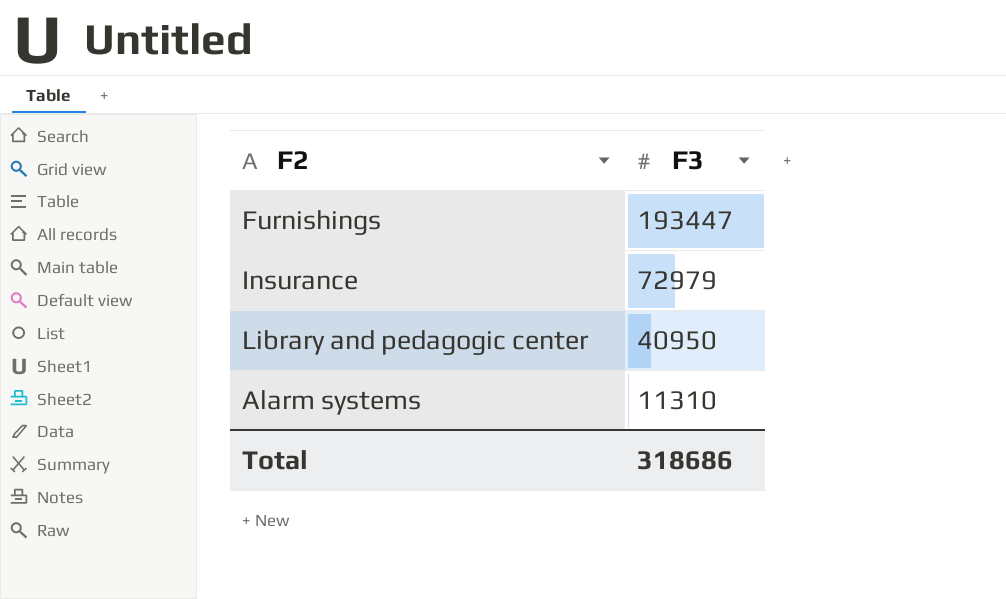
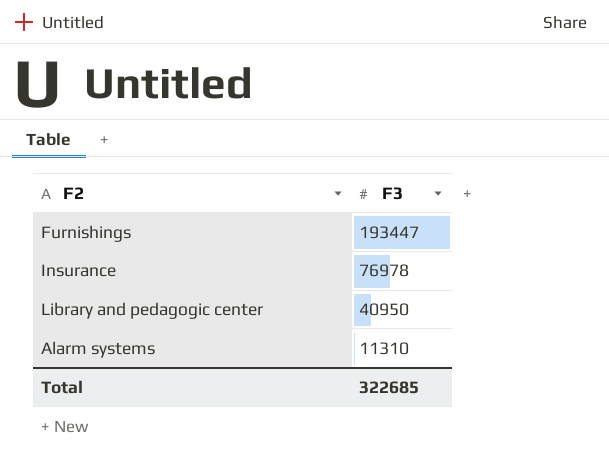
Insurance | F3: 72979 -> 76978
Total | F3: 318686 -> 322685

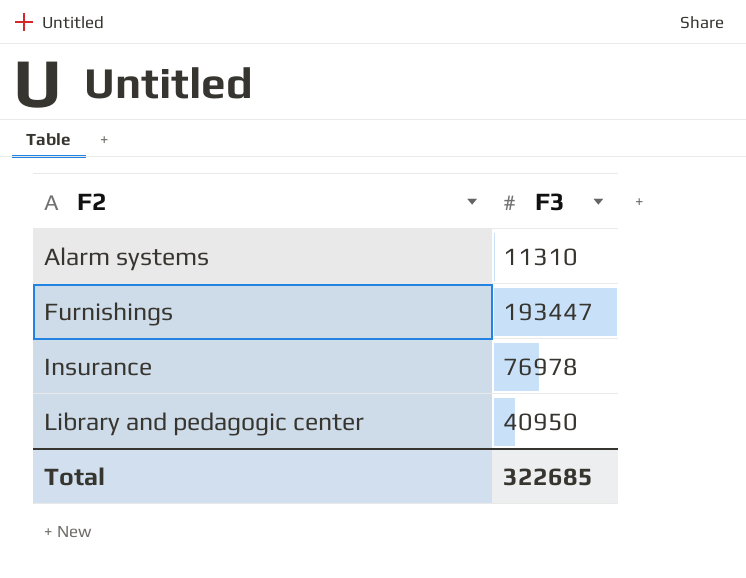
row order: F3 descending -> F2 ascending

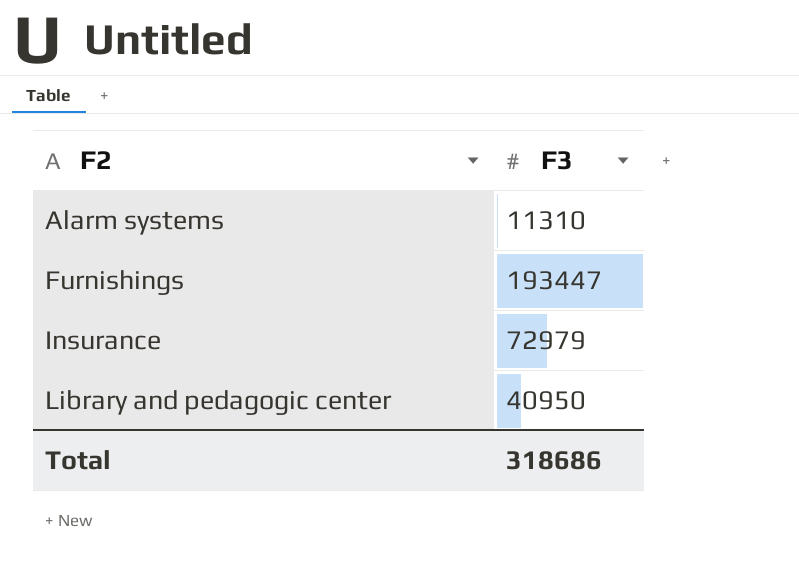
Insurance | F3: 76978 -> 72979
Total | F3: 322685 -> 318686

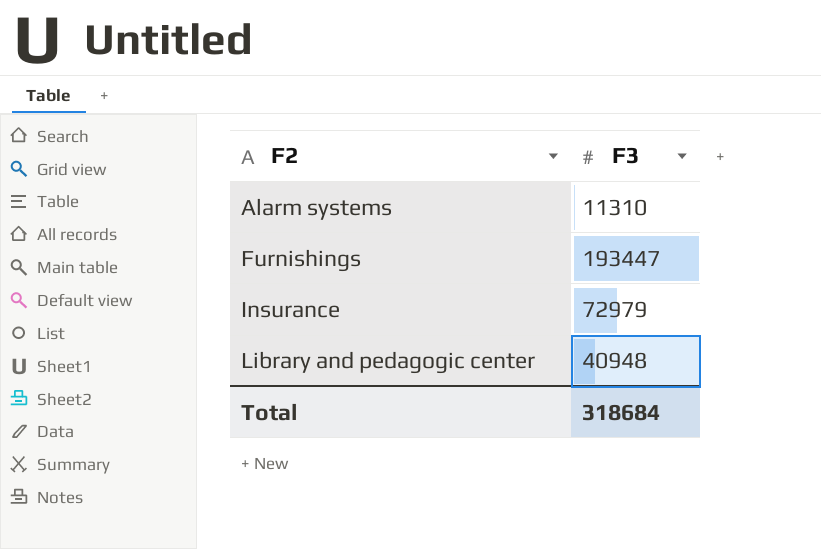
Library and pedagogic center | F3: 40950 -> 40948
Total | F3: 318686 -> 318684

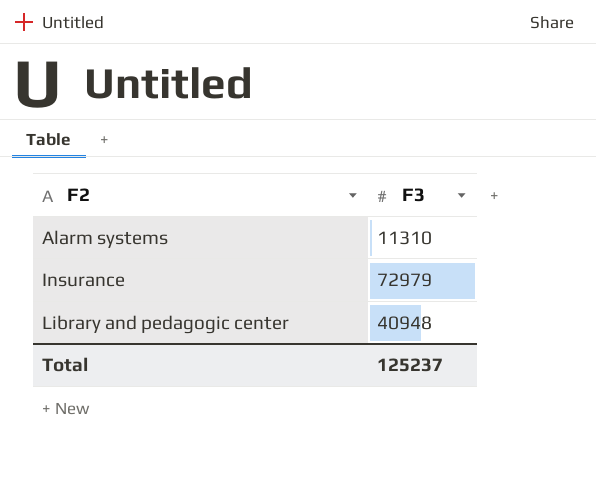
row Furnishings: 193447 -> none
Total | F3: 318684 -> 125237

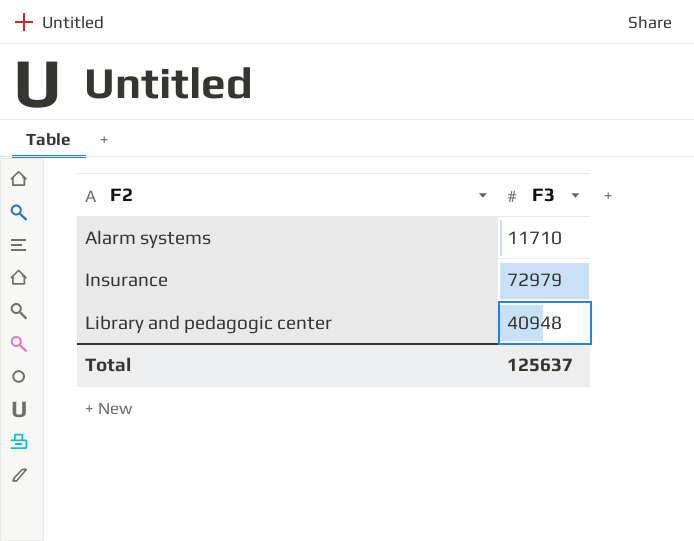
Alarm systems | F3: 11310 -> 11710
Total | F3: 125237 -> 125637

